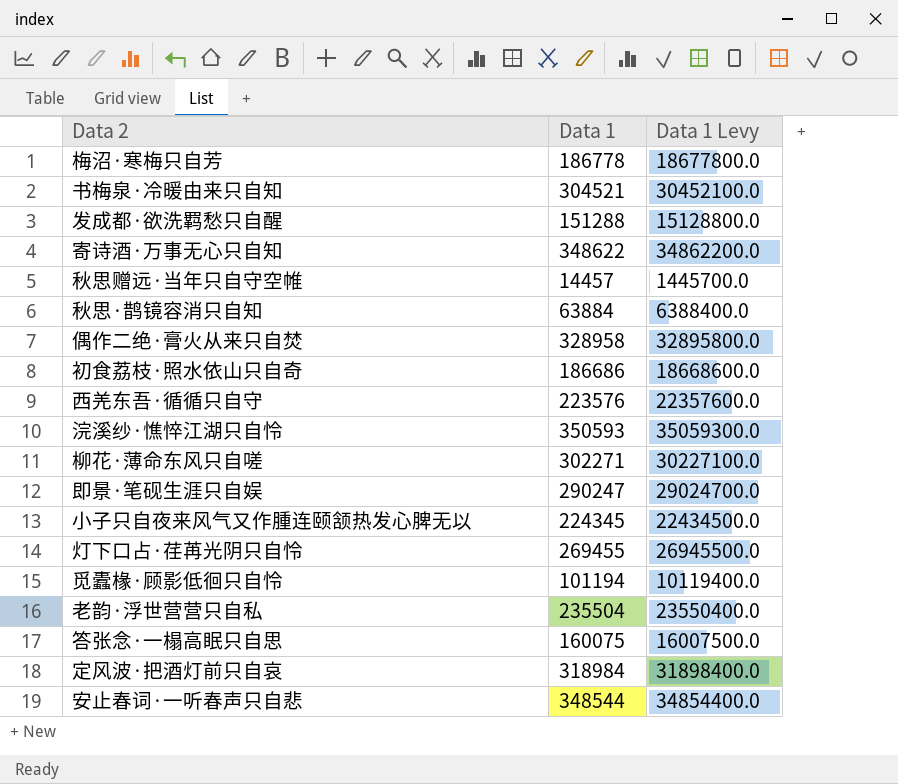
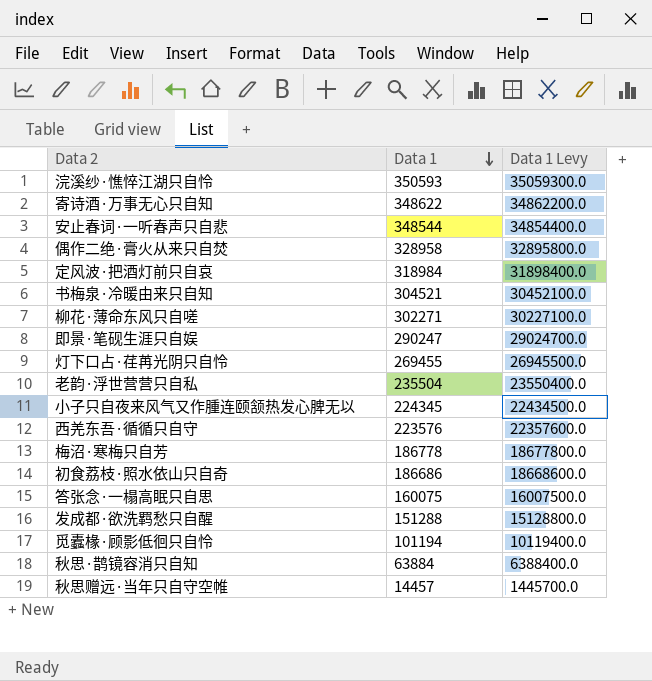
row order: none -> Data 1 descending

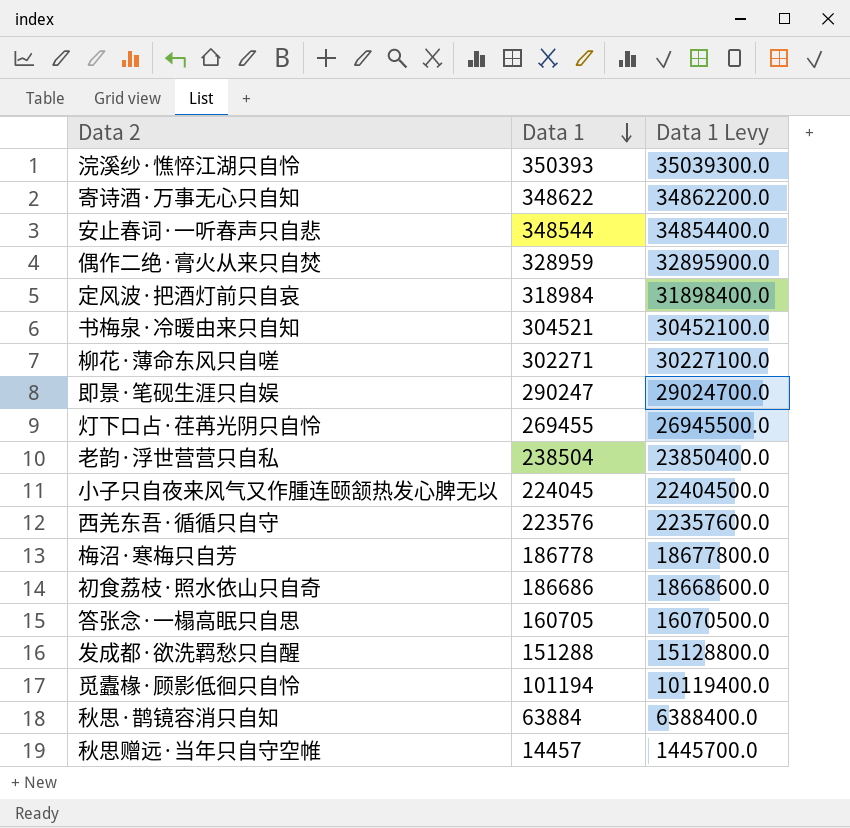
浣溪纱·憔悴江湖只自怜 | Data 1: 350593 -> 350393
浣溪纱·憔悴江湖只自怜 | Data 1 Levy: 35059300.0 -> 35039300.0
偶作二绝·膏火从来只自焚 | Data 1: 328958 -> 328959
偶作二绝·膏火从来只自焚 | Data 1 Levy: 32895800.0 -> 32895900.0
老韵·浮世营营只自私 | Data 1: 235504 -> 238504
老韵·浮世营营只自私 | Data 1 Levy: 23550400.0 -> 23850400.0
小子只自夜来风气又作腫连颐颔热发心脾无以 | Data 1: 224345 -> 224045
小子只自夜来风气又作腫连颐颔热发心脾无以 | Data 1 Levy: 22434500.0 -> 22404500.0
答张念·一榻高眠只自思 | Data 1: 160075 -> 160705
答张念·一榻高眠只自思 | Data 1 Levy: 16007500.0 -> 16070500.0

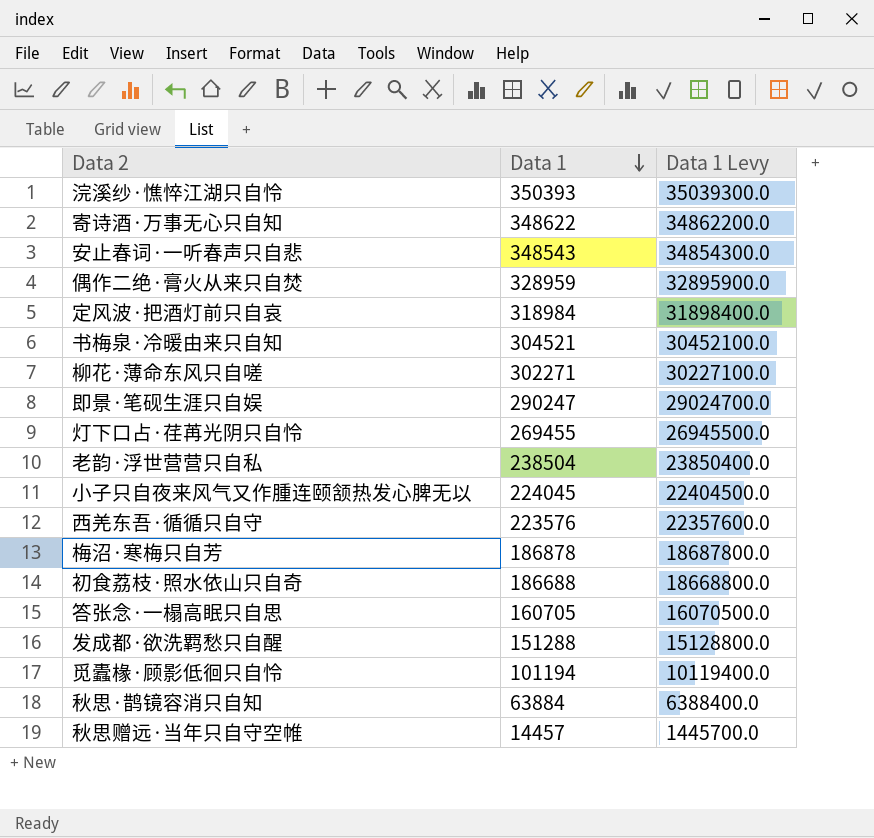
安止春词·一听春声只自悲 | Data 1: 348544 -> 348543
安止春词·一听春声只自悲 | Data 1 Levy: 34854400.0 -> 34854300.0
梅沼·寒梅只自芳 | Data 1: 186778 -> 186878
梅沼·寒梅只自芳 | Data 1 Levy: 18677800.0 -> 18687800.0
初食荔枝·照水依山只自奇 | Data 1: 186686 -> 186688
初食荔枝·照水依山只自奇 | Data 1 Levy: 18668600.0 -> 18668800.0

